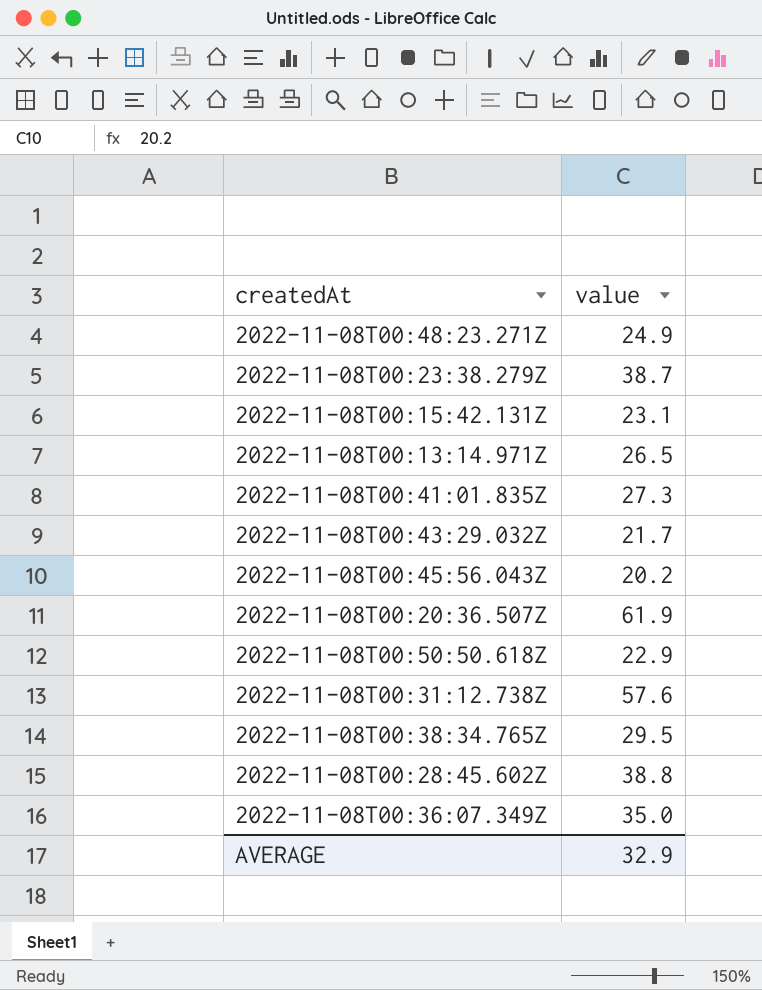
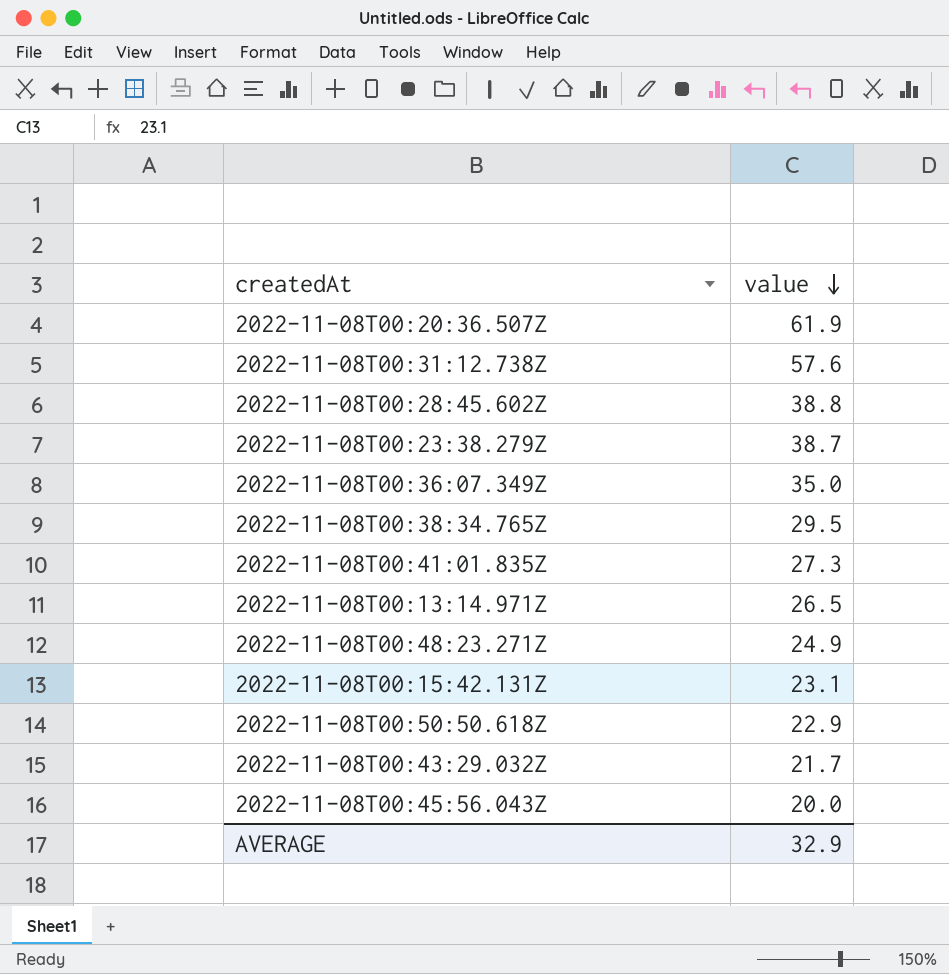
row order: none -> value descending
2022-11-08T00:45:56.043Z | value: 20.2 -> 20.0

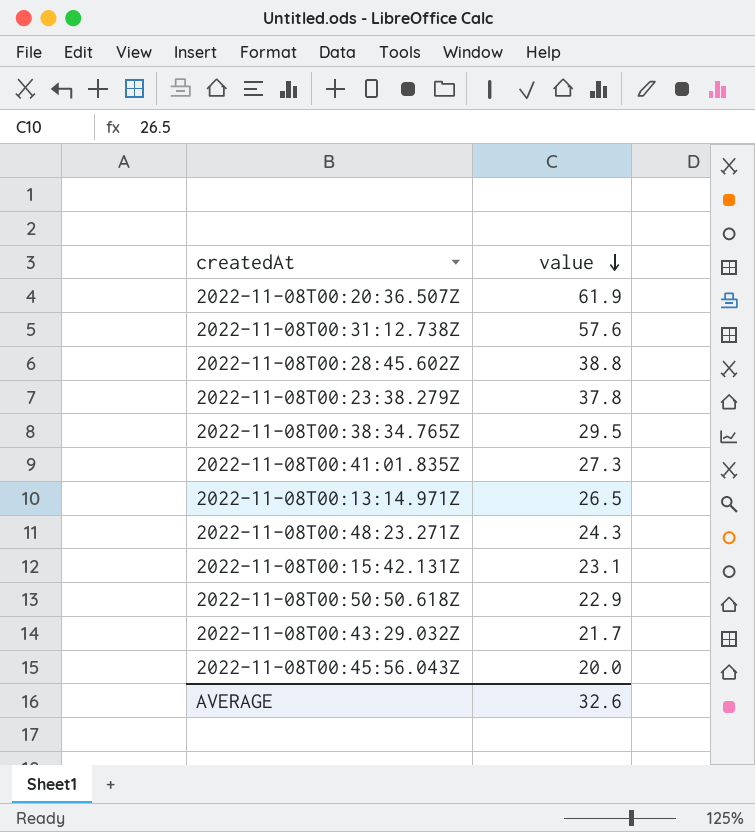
row 2022-11-08T00:36:07.349Z: 35.0 -> none
2022-11-08T00:23:38.279Z | value: 38.7 -> 37.8
2022-11-08T00:48:23.271Z | value: 24.9 -> 24.3
AVERAGE | value: 32.9 -> 32.6

